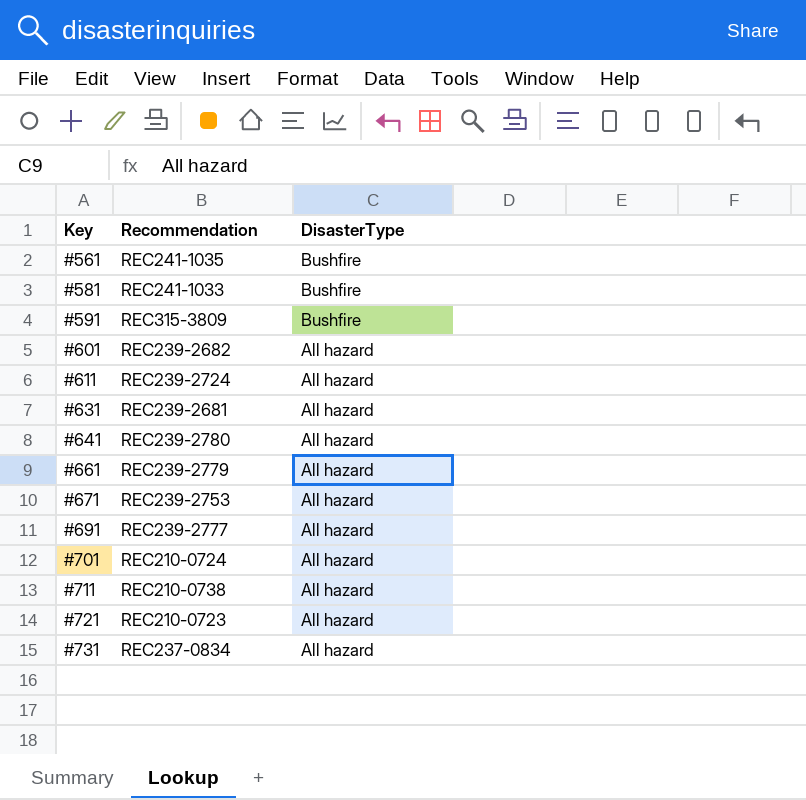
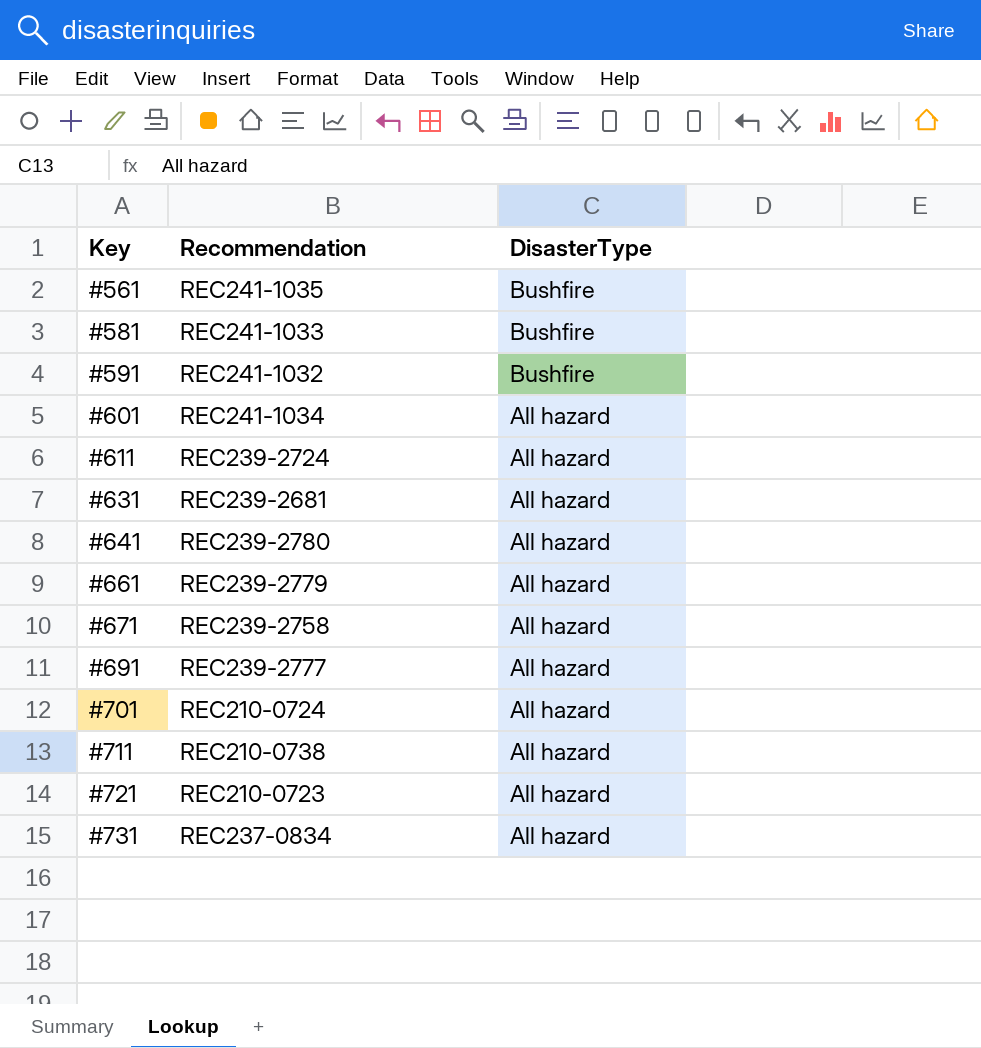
#591 | Recommendation: REC315-3809 -> REC241-1032
#601 | Recommendation: REC239-2682 -> REC241-1034
#671 | Recommendation: REC239-2753 -> REC239-2758

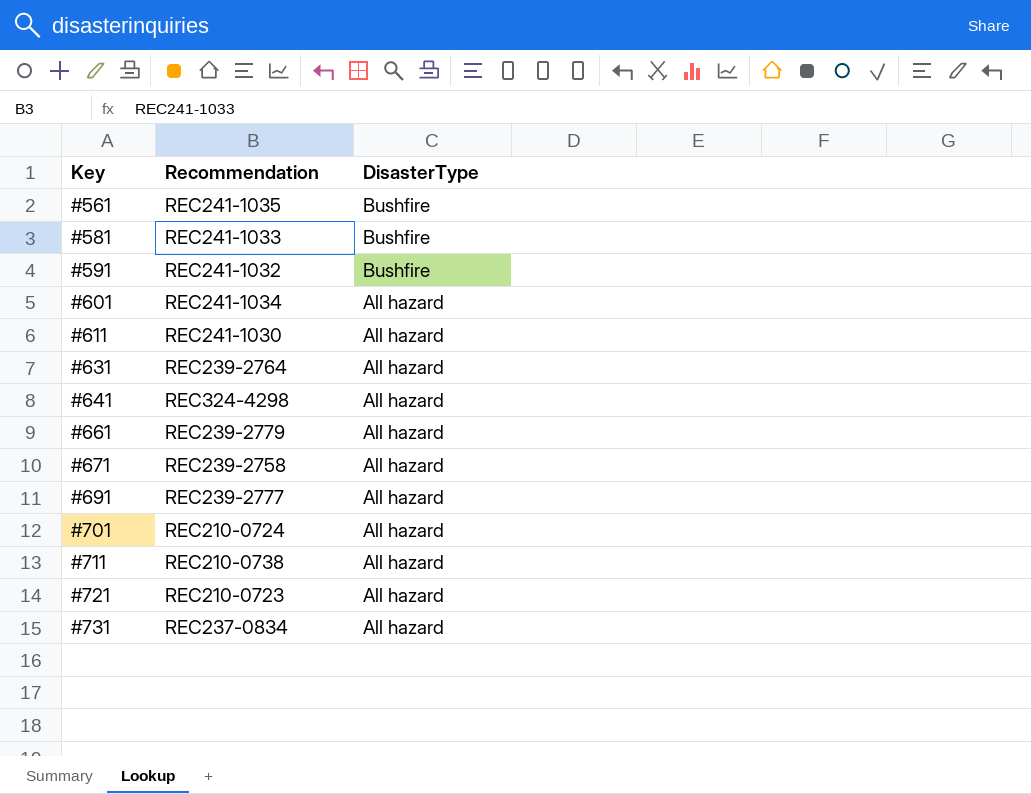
#611 | Recommendation: REC239-2724 -> REC241-1030
#631 | Recommendation: REC239-2681 -> REC239-2764
#641 | Recommendation: REC239-2780 -> REC324-4298

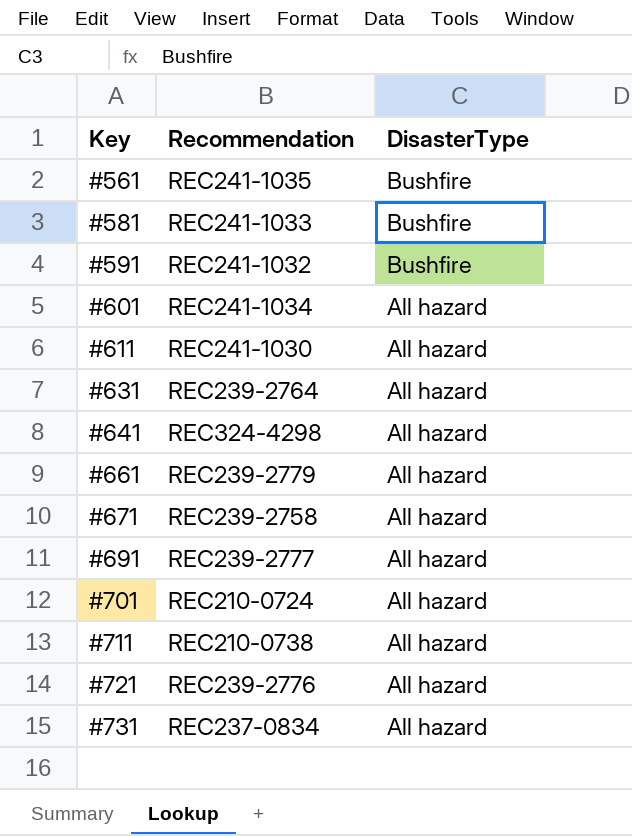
#721 | Recommendation: REC210-0723 -> REC239-2776

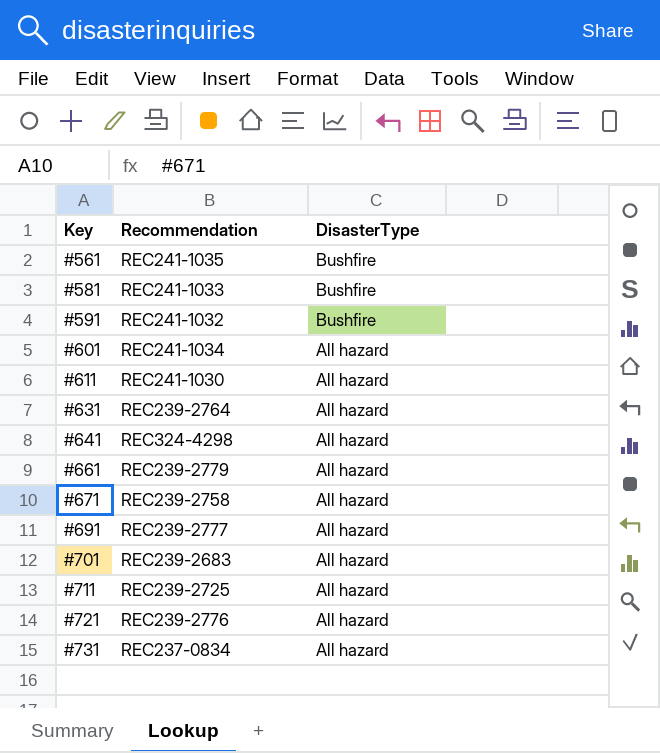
#701 | Recommendation: REC210-0724 -> REC239-2683
#711 | Recommendation: REC210-0738 -> REC239-2725

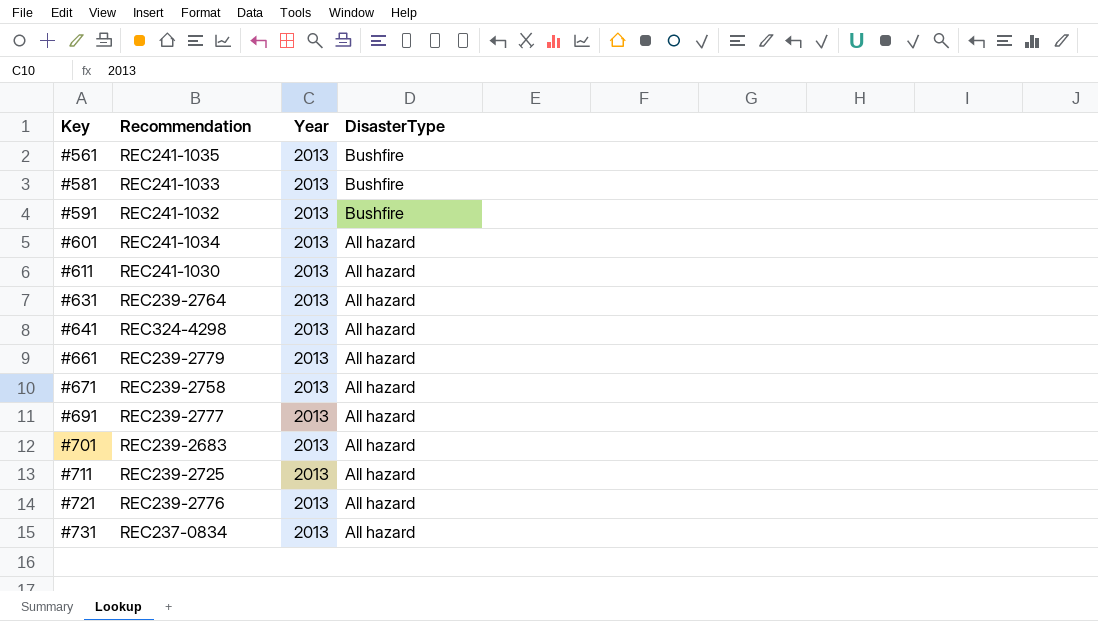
column Year | position: none -> 3

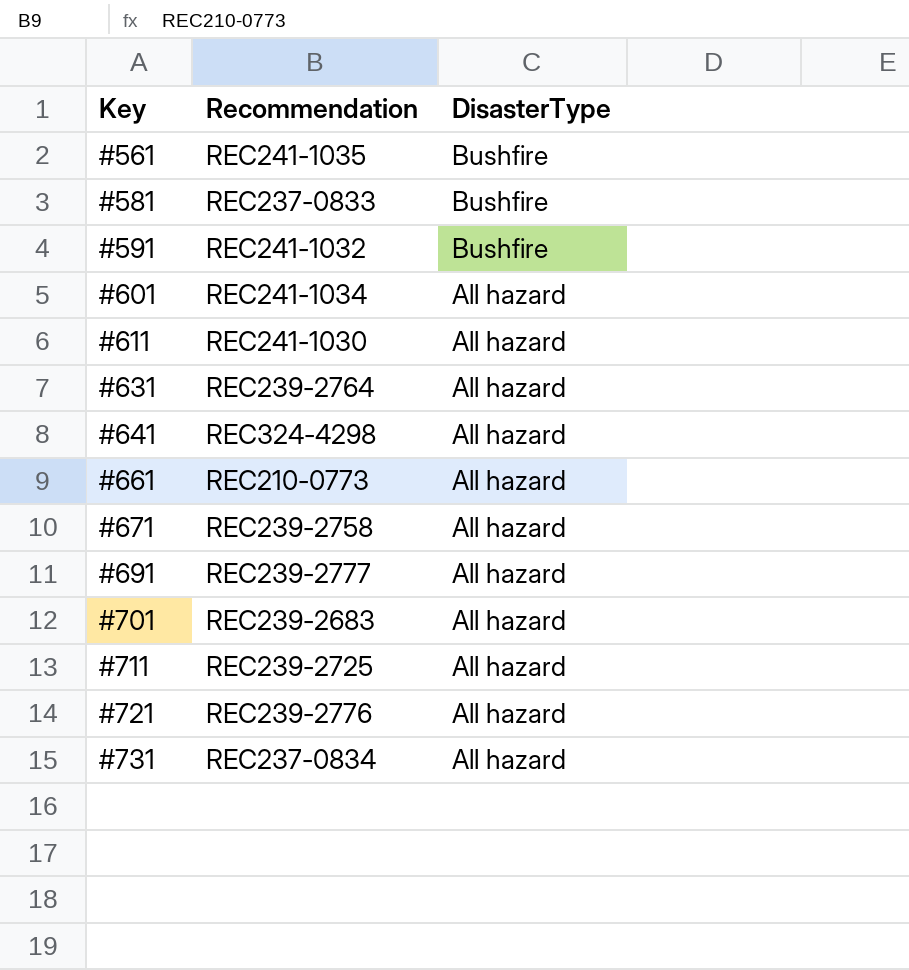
column Year | position: 3 -> none
#581 | Recommendation: REC241-1033 -> REC237-0833
#661 | Recommendation: REC239-2779 -> REC210-0773

